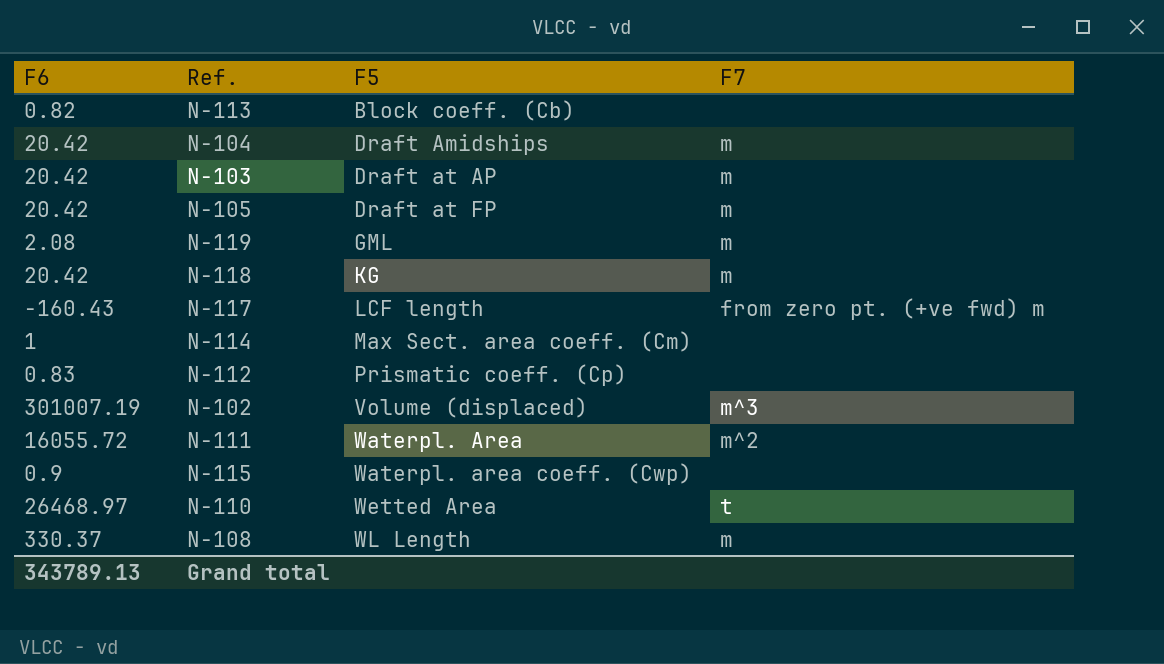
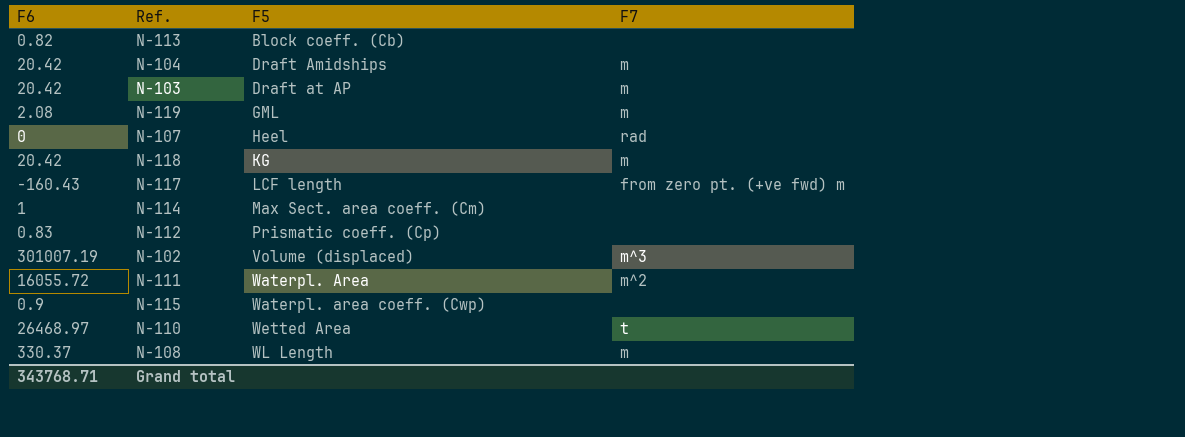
row N-105: 20.42 | Draft at FP | m -> none
row N-107: none -> 0 | Heel | rad
Grand total | F6: 343789.13 -> 343768.71

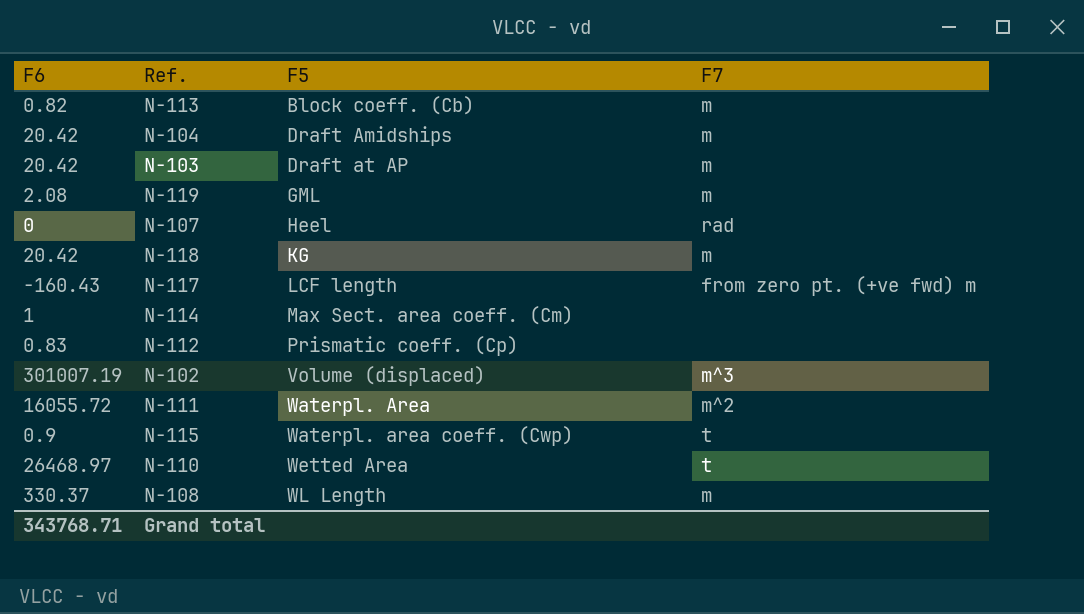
N-113 | F7: none -> m
N-115 | F7: none -> t

